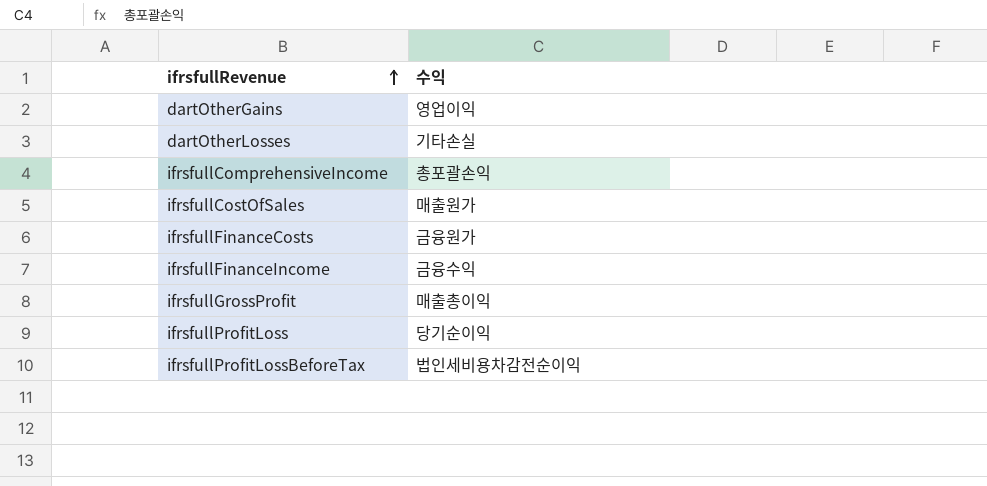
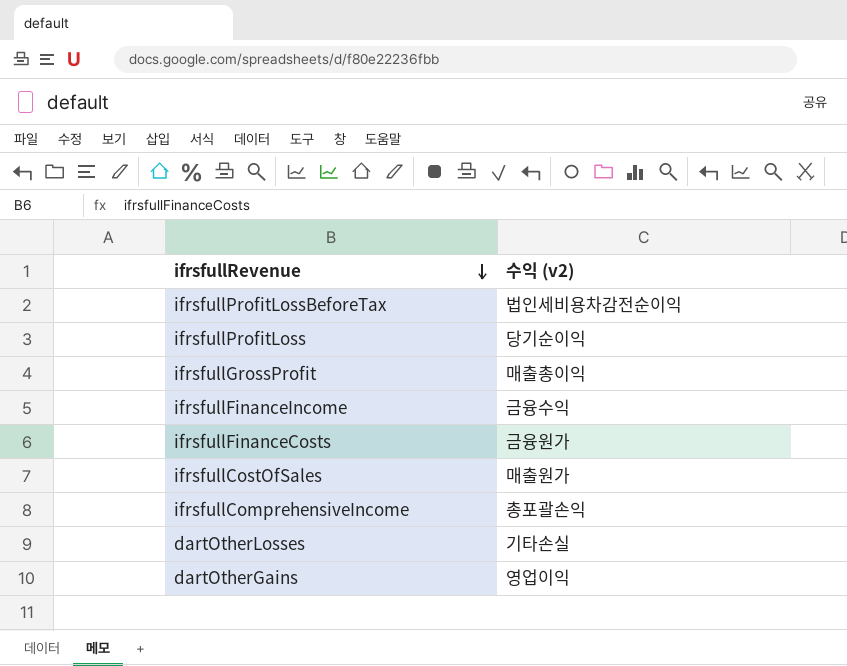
row order: ifrsfullRevenue ascending -> ifrsfullRevenue descending
column name: 수익 -> 수익 (v2)

